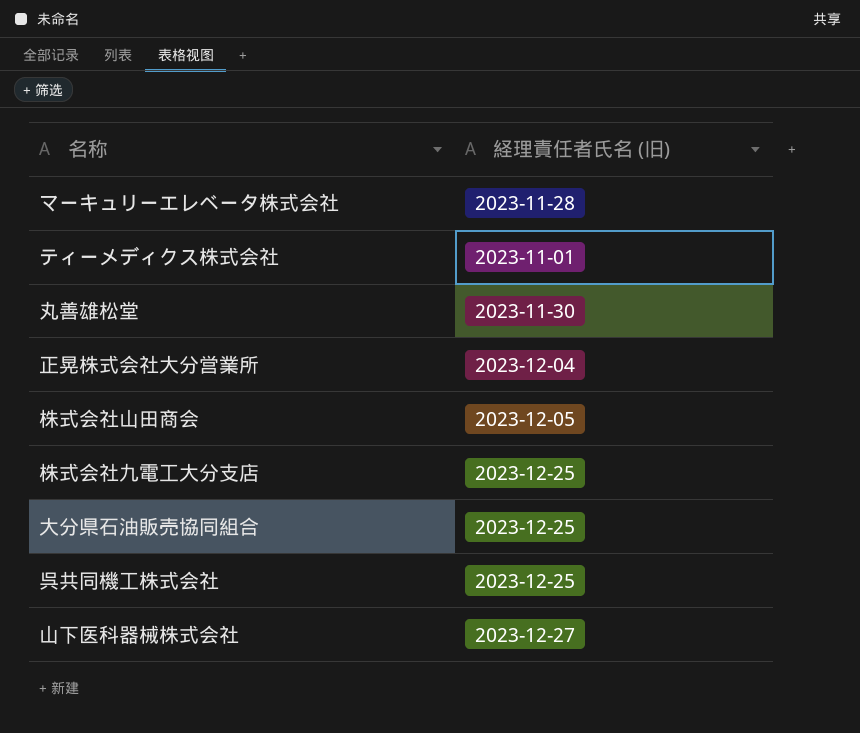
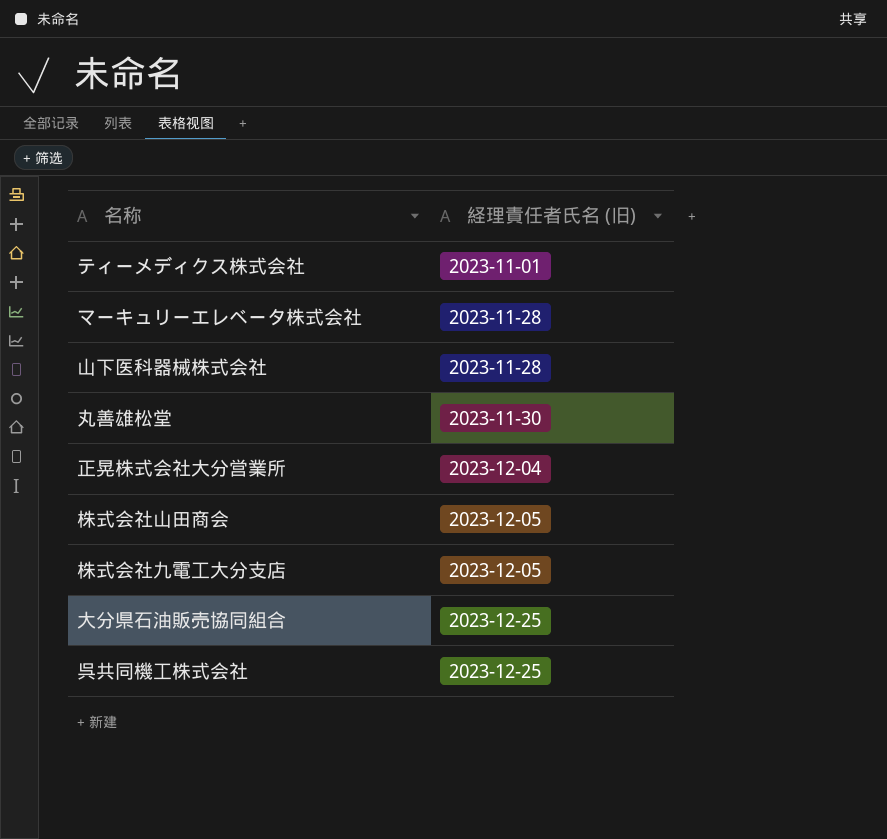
row order: none -> 経理責任者氏名 (旧) ascending
山下医科器械株式会社 | 経理責任者氏名 (旧): 2023-12-27 -> 2023-11-28
株式会社九電工大分支店 | 経理責任者氏名 (旧): 2023-12-25 -> 2023-12-05

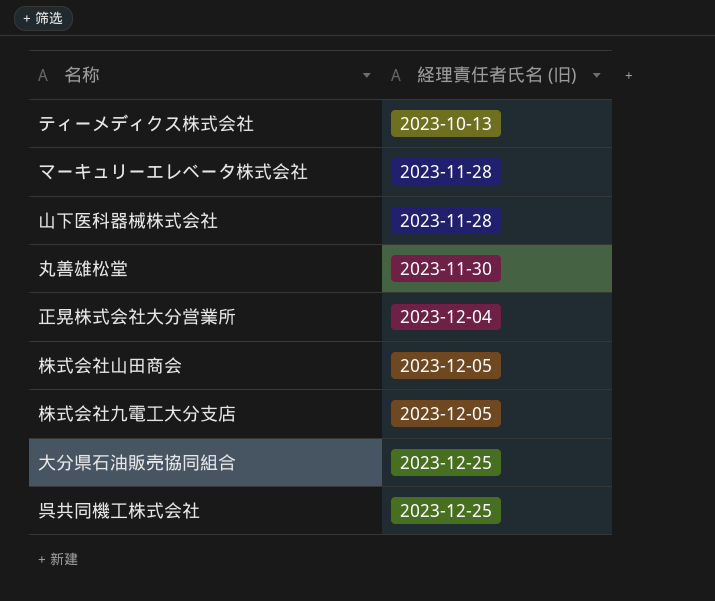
ティーメディクス株式会社 | 経理責任者氏名 (旧): 2023-11-01 -> 2023-10-13

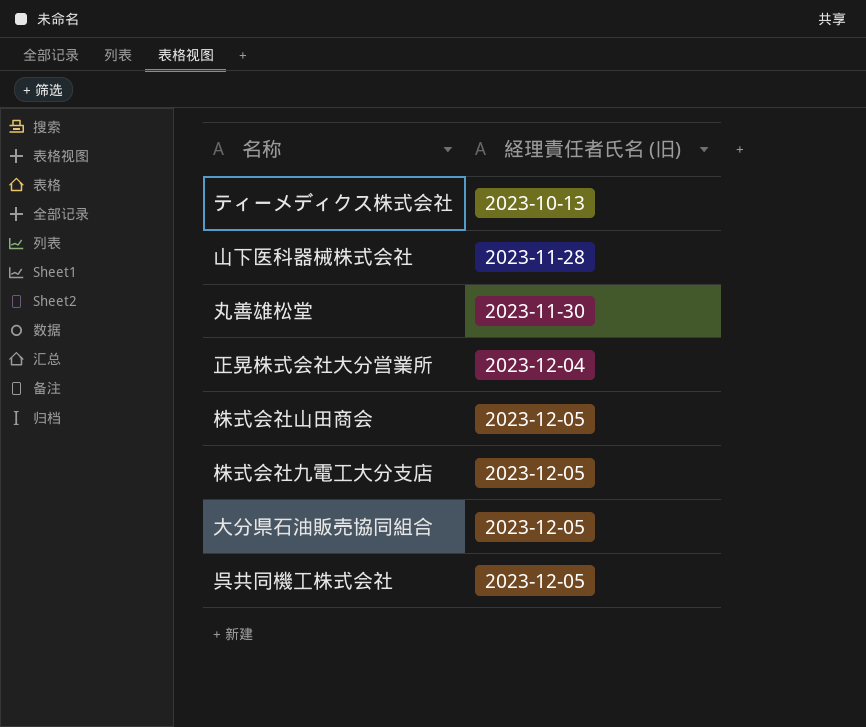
row マーキュリーエレベータ株式会社: 2023-11-28 -> none
大分県石油販売協同組合 | 経理責任者氏名 (旧): 2023-12-25 -> 2023-12-05
呉共同機工株式会社 | 経理責任者氏名 (旧): 2023-12-25 -> 2023-12-05

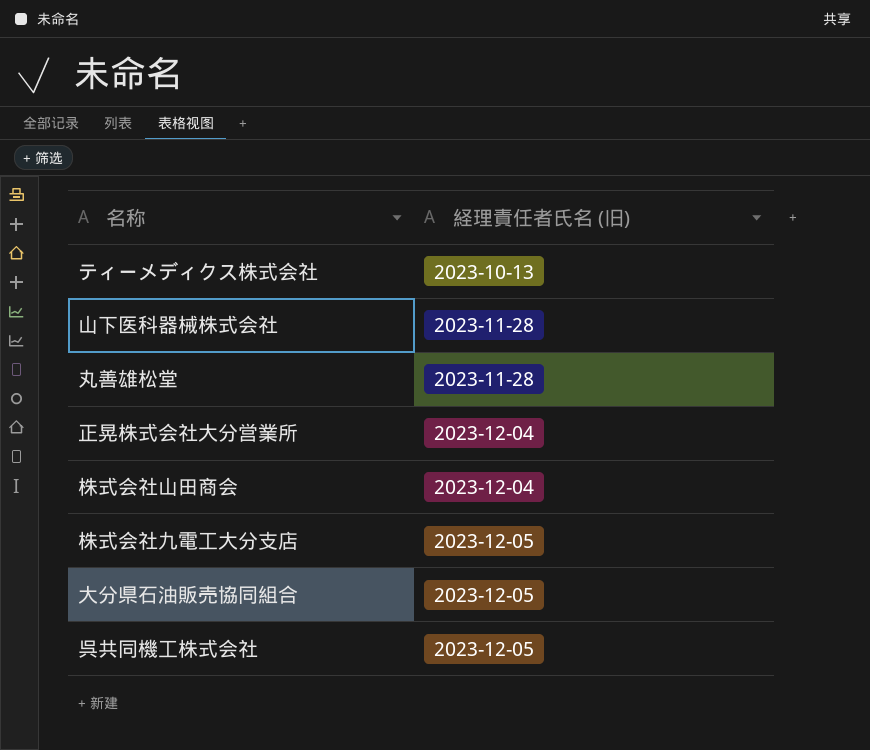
丸善雄松堂 | 経理責任者氏名 (旧): 2023-11-30 -> 2023-11-28
株式会社山田商会 | 経理責任者氏名 (旧): 2023-12-05 -> 2023-12-04

